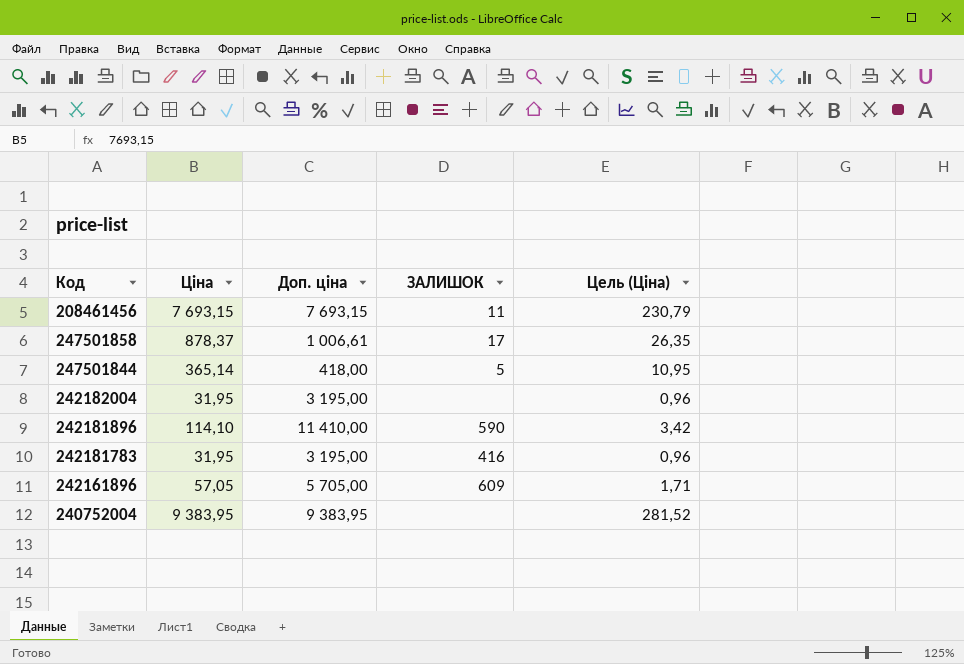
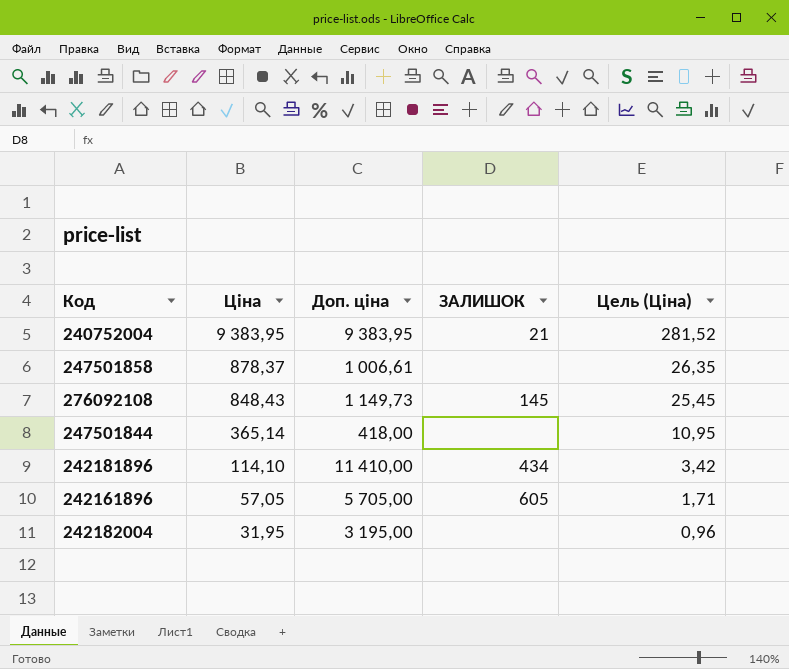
row order: none -> Ціна descending
row 208461456: 7 693,15 | 7 693,15 | 11 | 230,79 -> none
row 242181783: 31,95 | 3 195,00 | 416 | 0,96 -> none
240752004 | ЗАЛИШОК: none -> 21
247501858 | ЗАЛИШОК: 17 -> none
row 276092108: none -> 848,43 | 1 149,73 | 145 | 25,45
247501844 | ЗАЛИШОК: 5 -> none
242181896 | ЗАЛИШОК: 590 -> 434
242161896 | ЗАЛИШОК: 609 -> 605

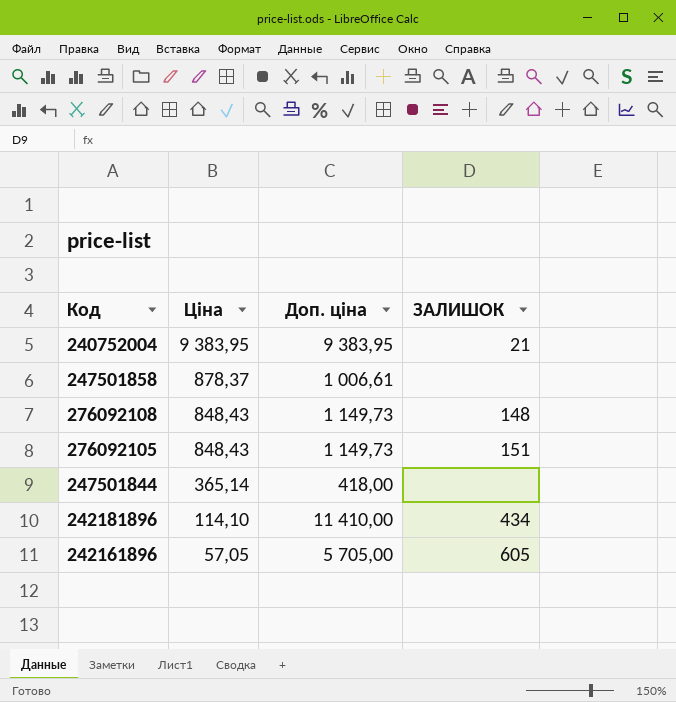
column Цель (Ціна) | formula: [Ціна] * 0,03 -> none
row 242182004: 31,95 | 3 195,00 | none | 0,96 -> none
276092108 | ЗАЛИШОК: 145 -> 148
row 276092105: none -> 848,43 | 1 149,73 | 151

